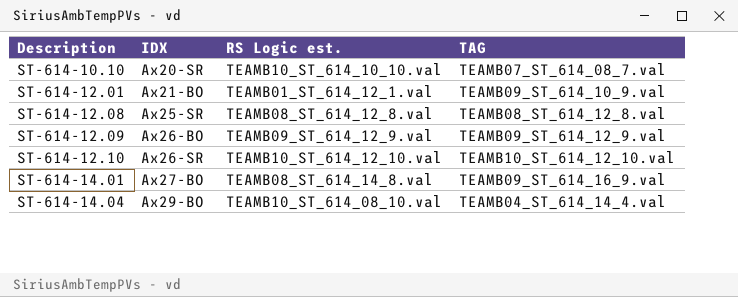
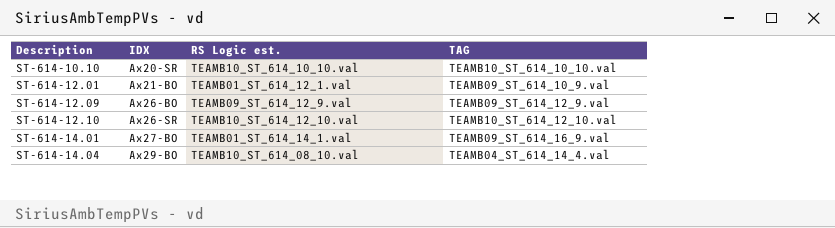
row ST-614-12.08: Ax25-SR | TEAMB08_ST_614_12_8.val | TEAMB08_ST_614_12_8.val -> none
ST-614-10.10 | TAG: TEAMB07_ST_614_08_7.val -> TEAMB10_ST_614_10_10.val
ST-614-14.01 | RS Logic est.: TEAMB08_ST_614_14_8.val -> TEAMB01_ST_614_14_1.val

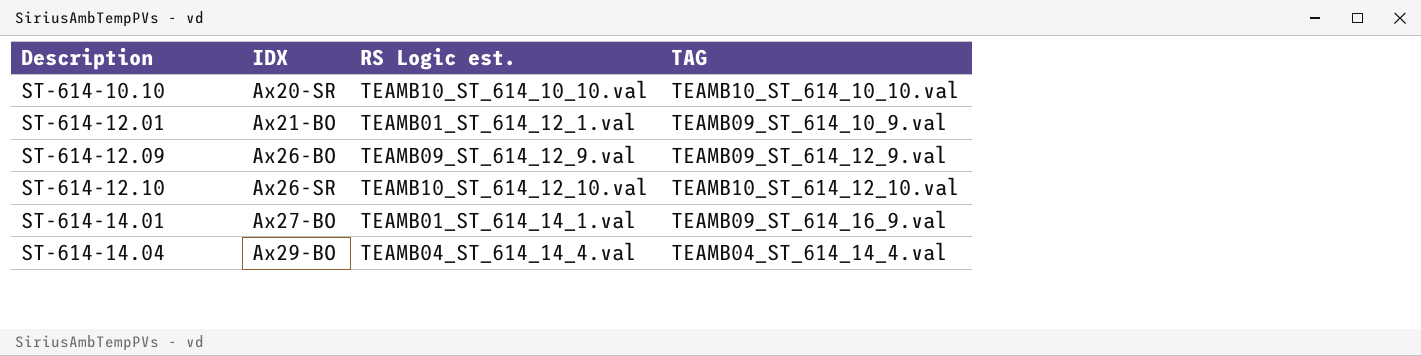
ST-614-14.04 | RS Logic est.: TEAMB10_ST_614_08_10.val -> TEAMB04_ST_614_14_4.val

